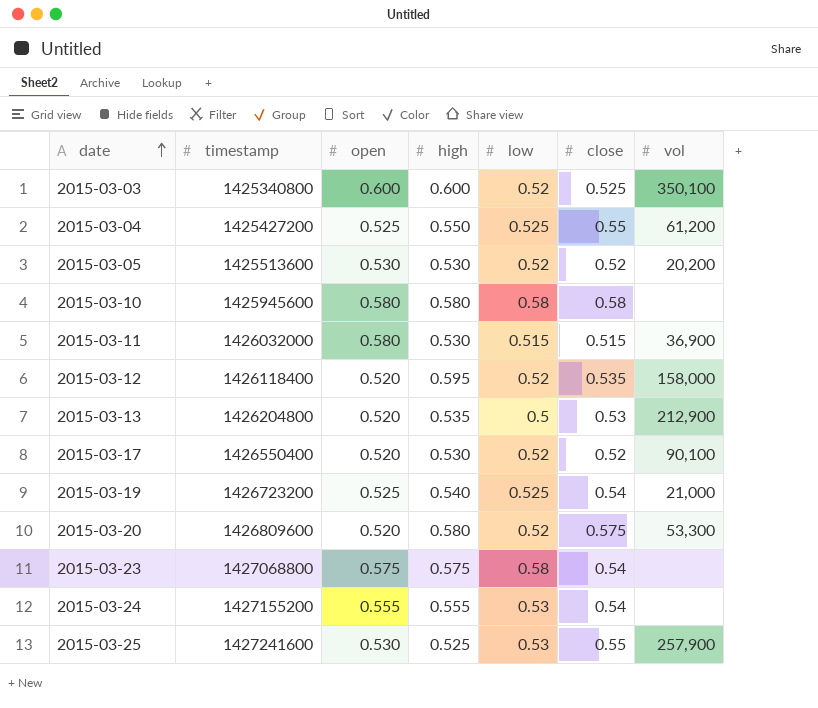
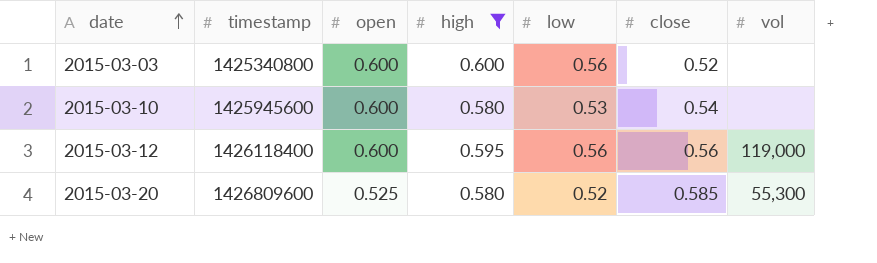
filter: none -> high >= 0.580
2015-03-03 | low: 0.52 -> 0.56
2015-03-03 | close: 0.525 -> 0.52
2015-03-03 | vol: 350,100 -> none
2015-03-10 | open: 0.580 -> 0.600
2015-03-10 | low: 0.58 -> 0.53
2015-03-10 | close: 0.58 -> 0.54
2015-03-12 | open: 0.520 -> 0.600
2015-03-12 | low: 0.52 -> 0.56
2015-03-12 | close: 0.535 -> 0.56
2015-03-12 | vol: 158,000 -> 119,000
2015-03-20 | open: 0.520 -> 0.525
2015-03-20 | close: 0.575 -> 0.585
2015-03-20 | vol: 53,300 -> 55,300

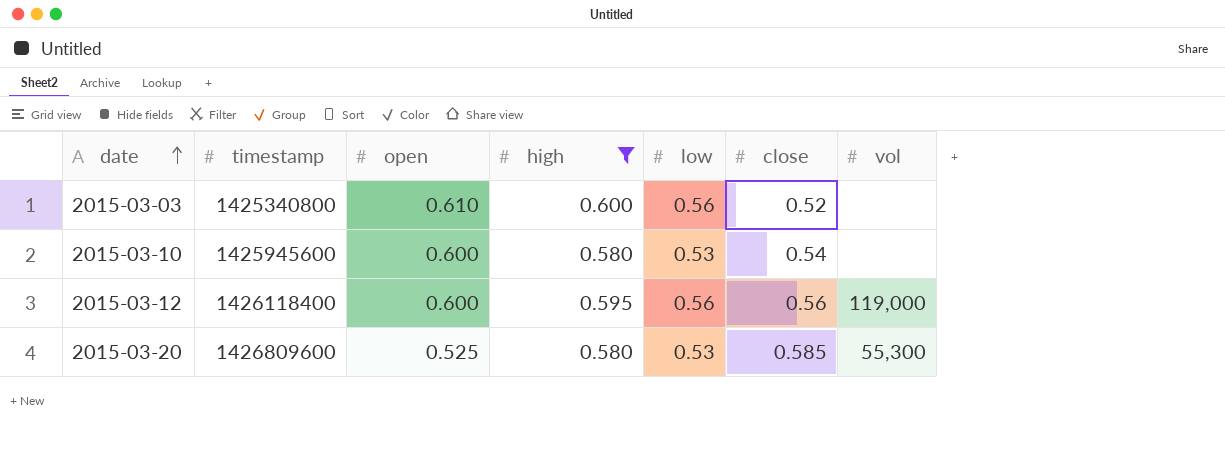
2015-03-03 | open: 0.600 -> 0.610
2015-03-20 | low: 0.52 -> 0.53

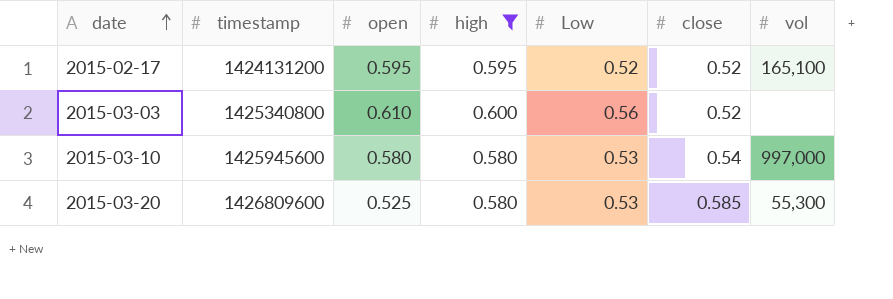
column name: low -> Low
row 2015-03-12: 1426118400 | 0.600 | 0.595 | 0.56 | 0.56 | 119,000 -> none
row 2015-02-17: none -> 1424131200 | 0.595 | 0.595 | 0.52 | 0.52 | 165,100
2015-03-10 | open: 0.600 -> 0.580
2015-03-10 | vol: none -> 997,000

